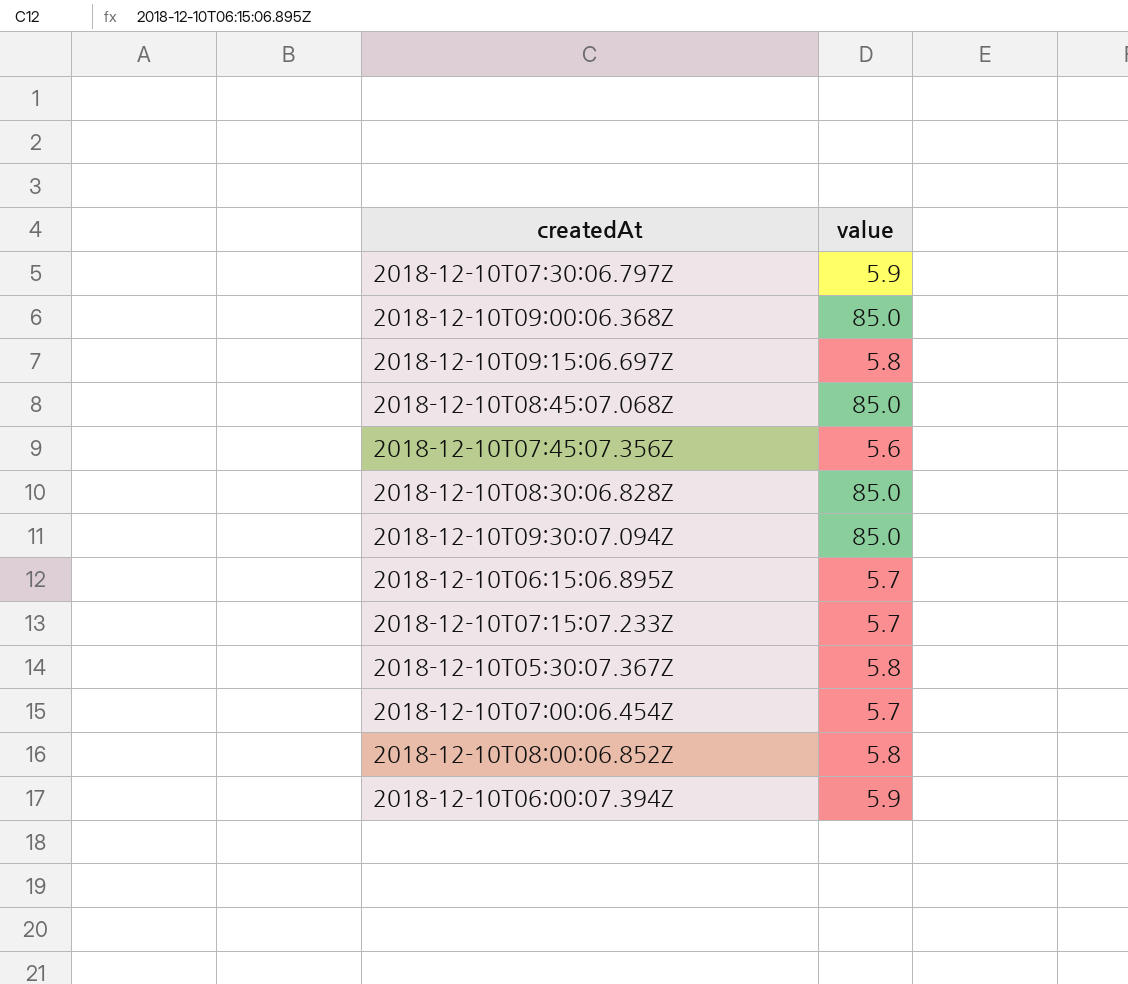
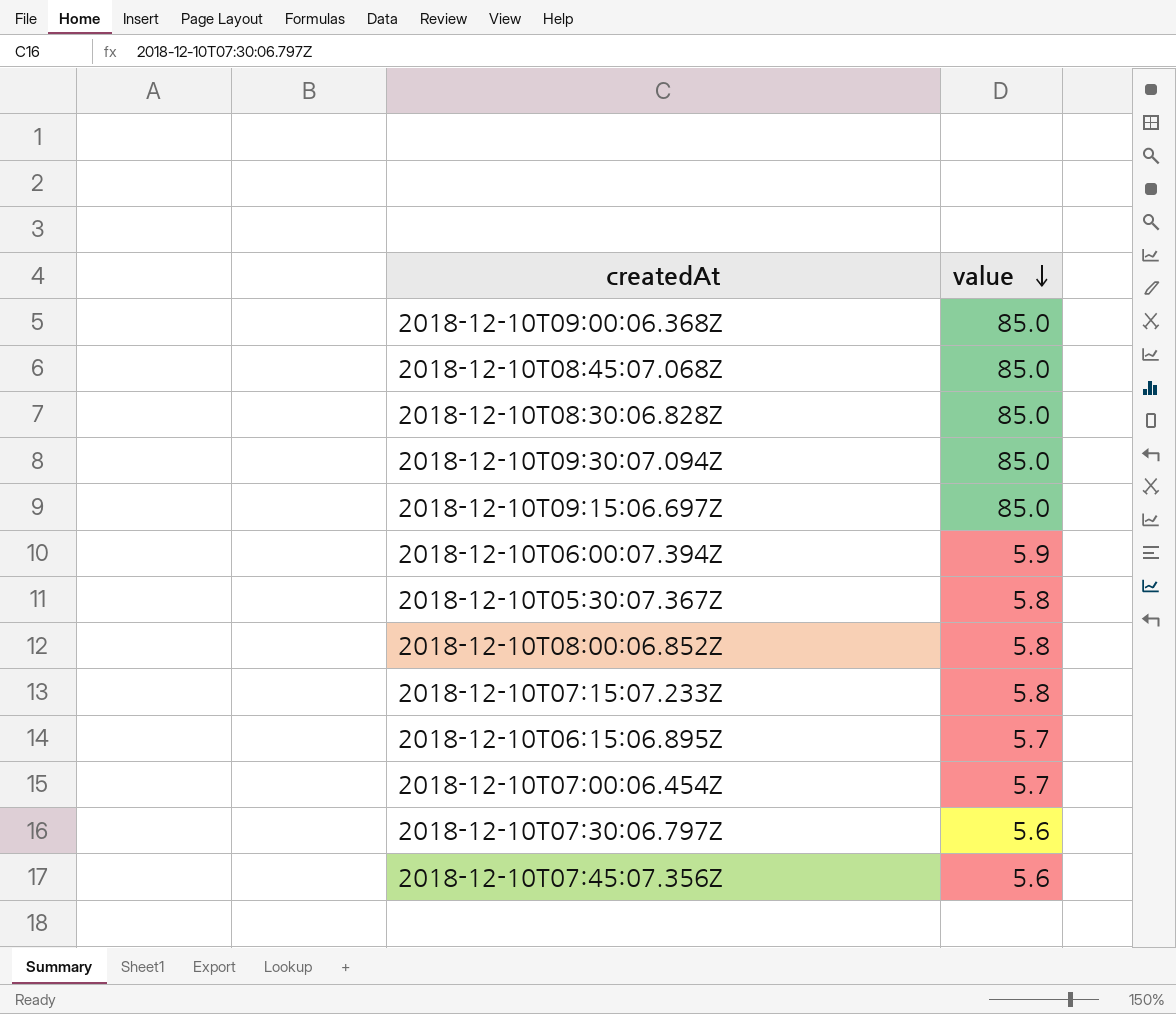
row order: none -> value descending
2018-12-10T09:15:06.697Z | value: 5.8 -> 85.0
2018-12-10T07:15:07.233Z | value: 5.7 -> 5.8
2018-12-10T07:30:06.797Z | value: 5.9 -> 5.6

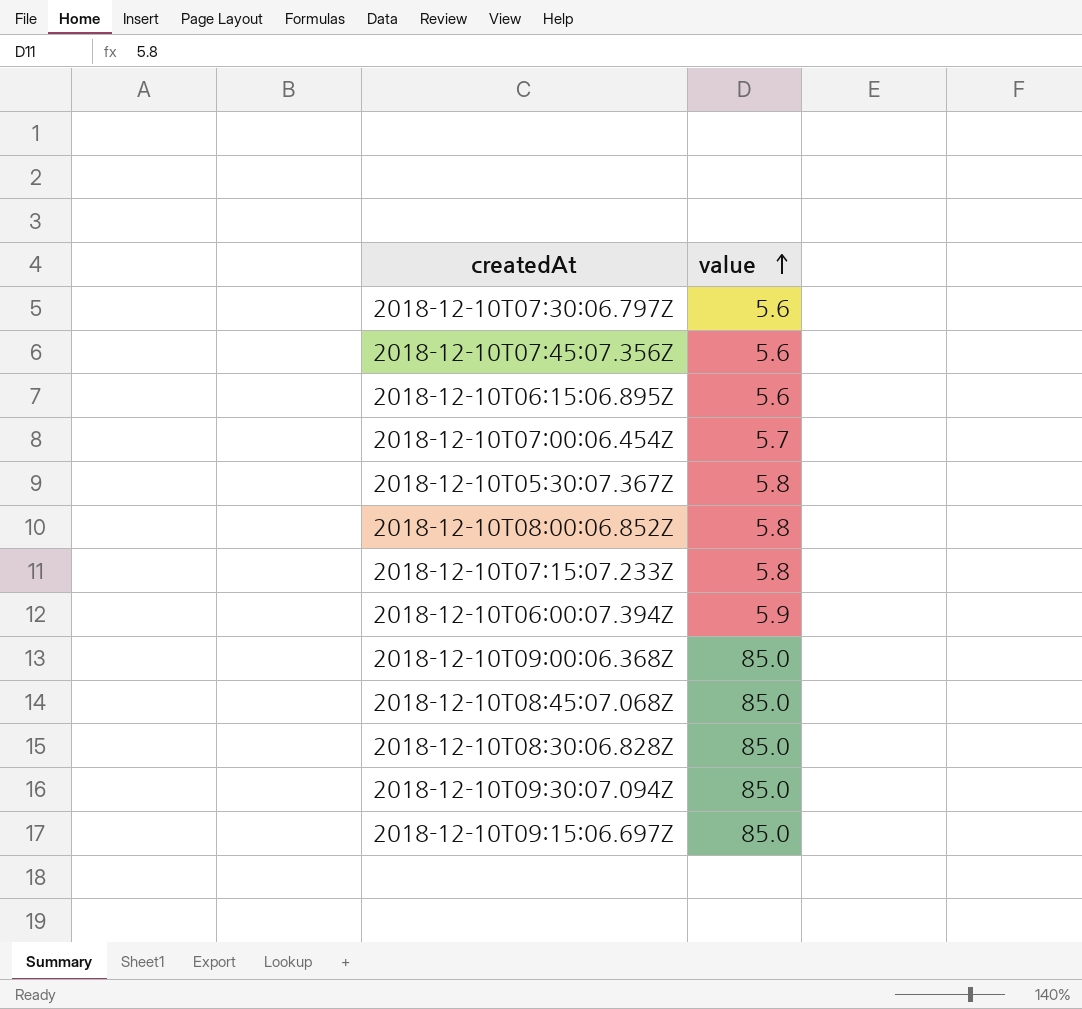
row order: value descending -> value ascending
2018-12-10T06:15:06.895Z | value: 5.7 -> 5.6

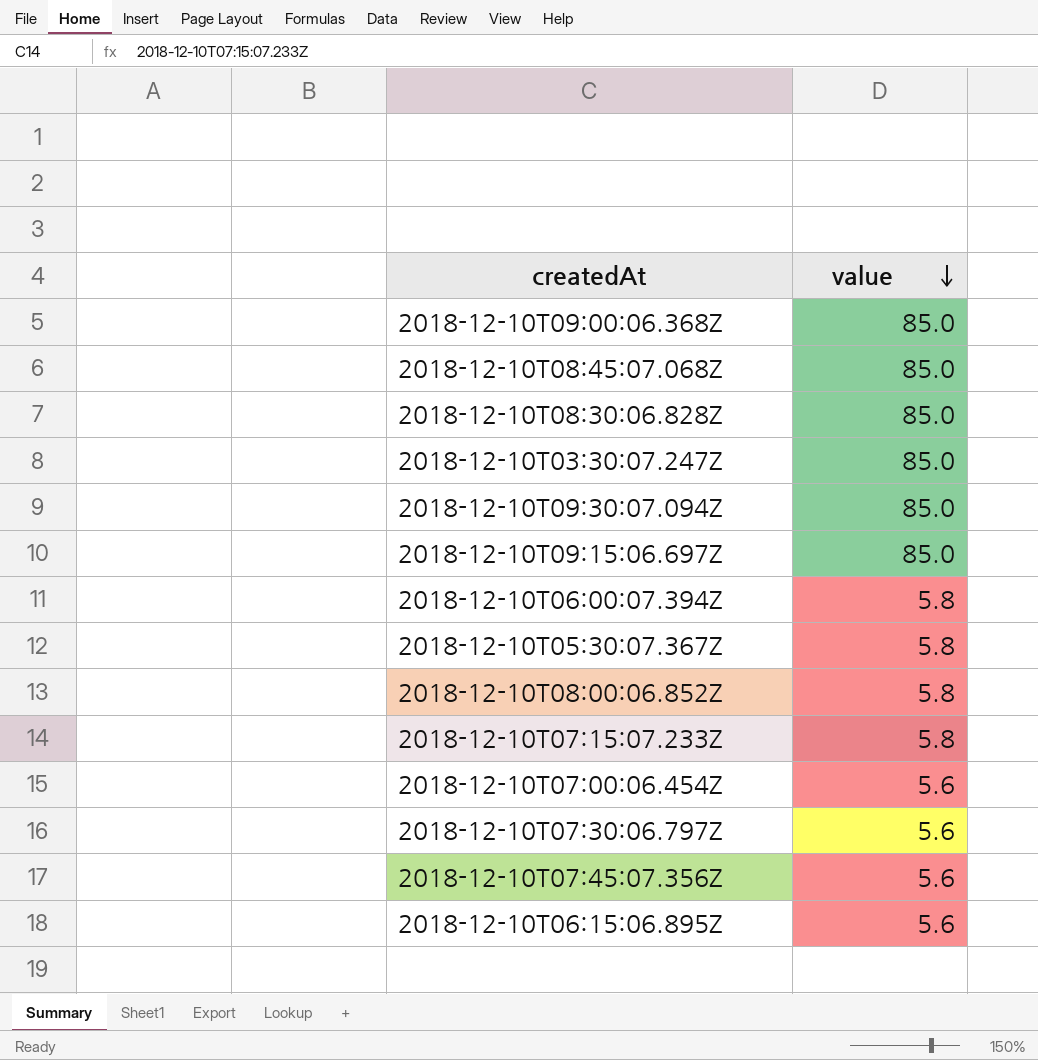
row order: value ascending -> value descending
row 2018-12-10T03:30:07.247Z: none -> 85.0
2018-12-10T06:00:07.394Z | value: 5.9 -> 5.8
2018-12-10T07:00:06.454Z | value: 5.7 -> 5.6

